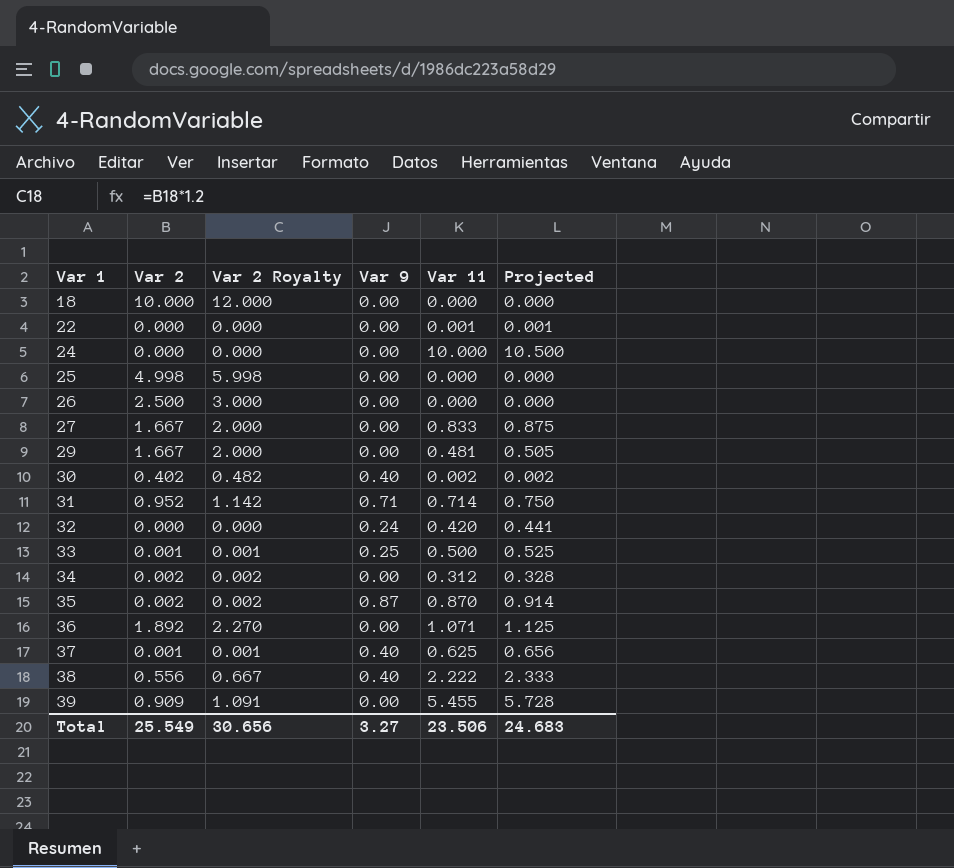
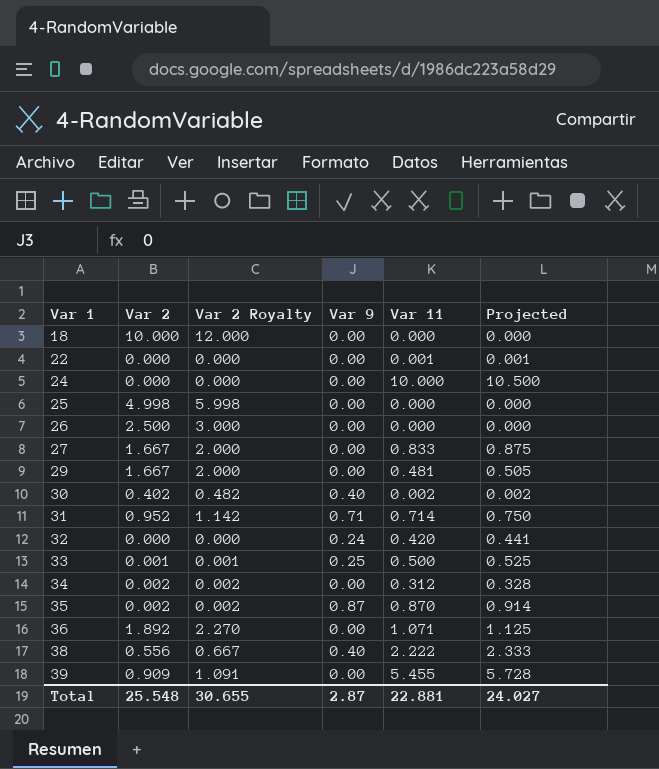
row 37: 0.001 | 0.001 | 0.40 | 0.625 | 0.656 -> none
Total | Var 2: 25.549 -> 25.548
Total | Var 2 Royalty: 30.656 -> 30.655
Total | Var 9: 3.27 -> 2.87
Total | Var 11: 23.506 -> 22.881
Total | Projected: 24.683 -> 24.027

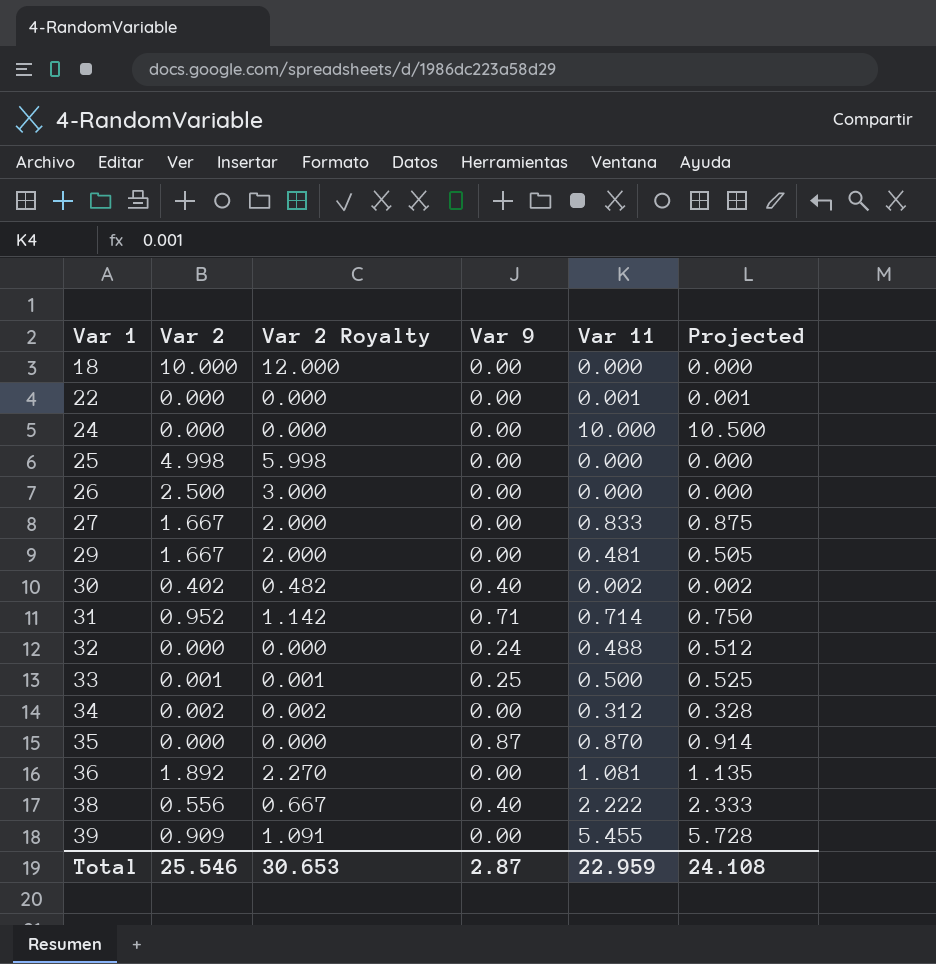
32 | Var 11: 0.420 -> 0.488
32 | Projected: 0.441 -> 0.512
35 | Var 2: 0.002 -> 0.000
35 | Var 2 Royalty: 0.002 -> 0.000
36 | Var 11: 1.071 -> 1.081
36 | Projected: 1.125 -> 1.135
Total | Var 2: 25.548 -> 25.546
Total | Var 2 Royalty: 30.655 -> 30.653
Total | Var 11: 22.881 -> 22.959
Total | Projected: 24.027 -> 24.108

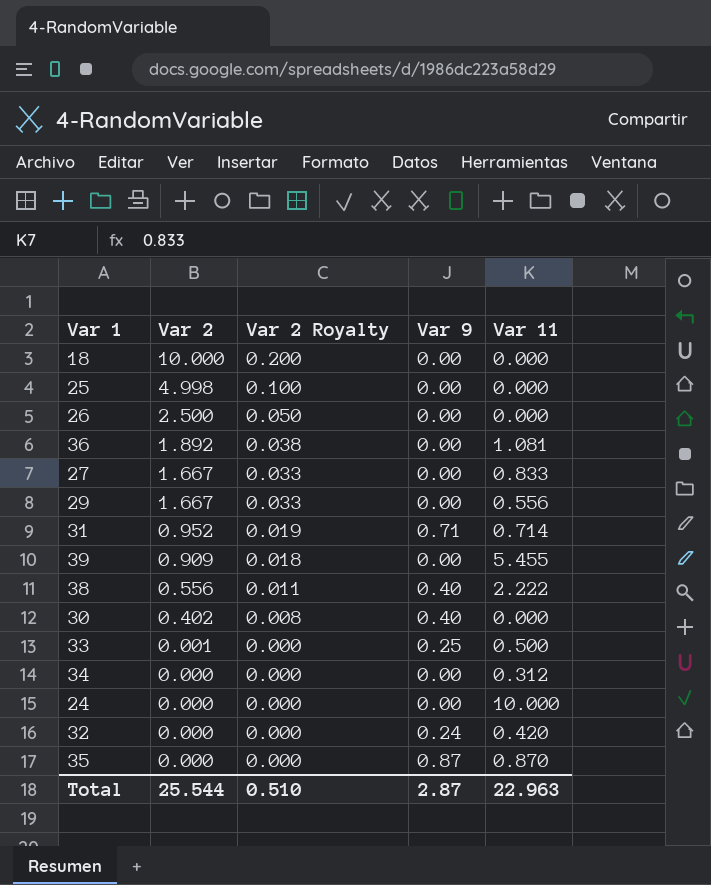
row order: Var 1 ascending -> Var 2 descending
column Projected | formula: [Var 11] * 1.05 -> none
column Var 2 Royalty | formula: [Var 2] * 1.2 -> [Var 2] * 0.02
row 22: 0.000 | 0.000 | 0.00 | 0.001 | 0.001 -> none
29 | Var 11: 0.481 -> 0.556
30 | Var 11: 0.002 -> 0.000
34 | Var 2: 0.002 -> 0.000
32 | Var 11: 0.488 -> 0.420
Total | Var 2: 25.546 -> 25.544
Total | Var 2 Royalty: 30.653 -> 0.510
Total | Var 11: 22.959 -> 22.963

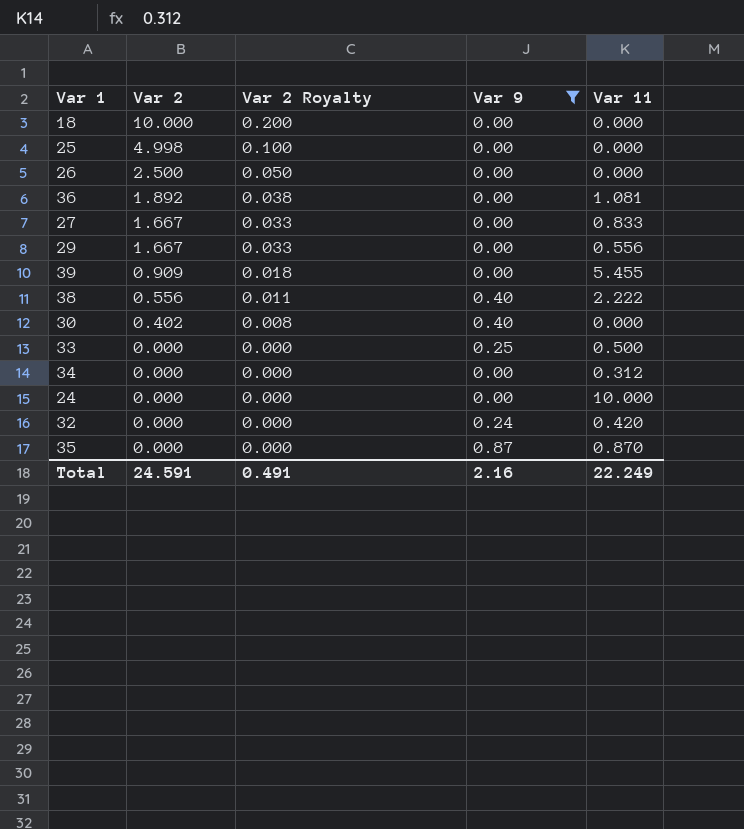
filter: none -> Var 9 != 0.71
33 | Var 2: 0.001 -> 0.000
Total | Var 2: 25.544 -> 24.591
Total | Var 2 Royalty: 0.510 -> 0.491
Total | Var 9: 2.87 -> 2.16
Total | Var 11: 22.963 -> 22.249

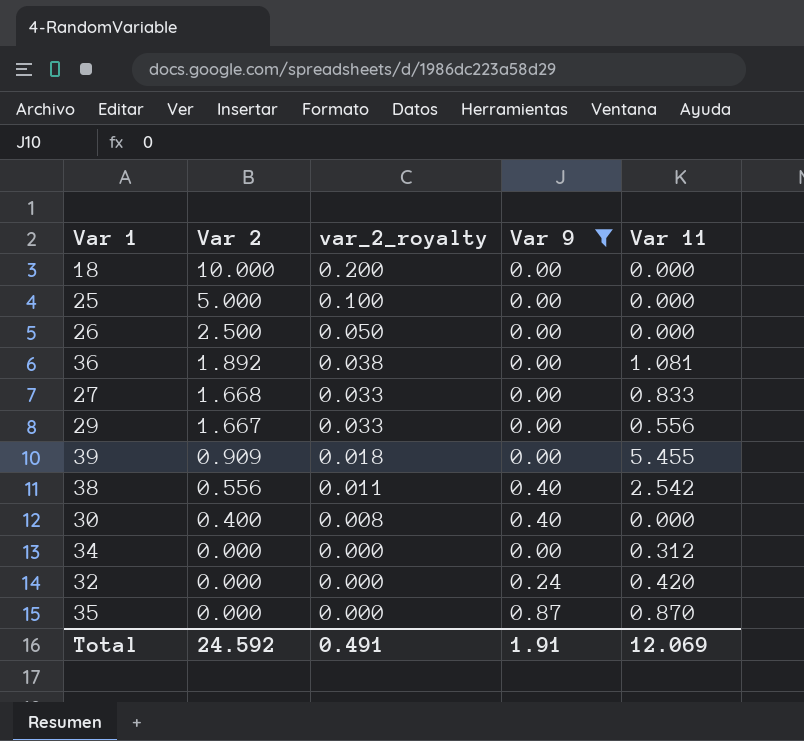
column name: Var 2 Royalty -> var_2_royalty
row 33: 0.000 | 0.000 | 0.25 | 0.500 -> none
row 24: 0.000 | 0.000 | 0.00 | 10.000 -> none
25 | Var 2: 4.998 -> 5.000
27 | Var 2: 1.667 -> 1.668
38 | Var 11: 2.222 -> 2.542
30 | Var 2: 0.402 -> 0.400
Total | Var 2: 24.591 -> 24.592
Total | Var 9: 2.16 -> 1.91
Total | Var 11: 22.249 -> 12.069

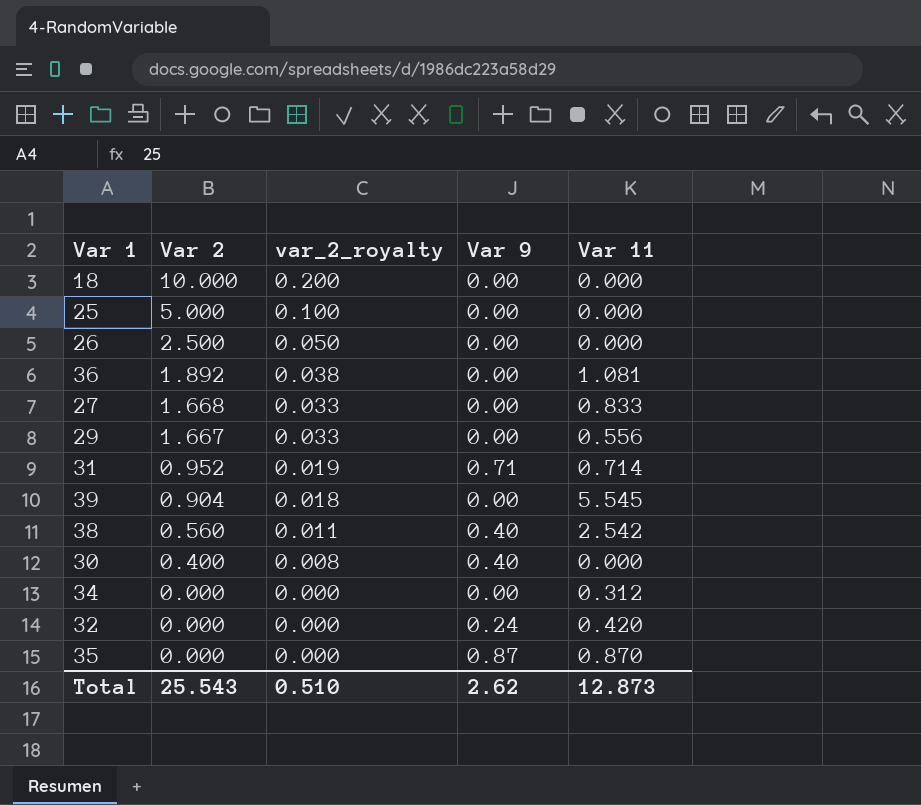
filter: Var 9 != 0.71 -> none
39 | Var 2: 0.909 -> 0.904
39 | Var 11: 5.455 -> 5.545
38 | Var 2: 0.556 -> 0.560
Total | Var 2: 24.592 -> 25.543
Total | var_2_royalty: 0.491 -> 0.510
Total | Var 9: 1.91 -> 2.62
Total | Var 11: 12.069 -> 12.873

